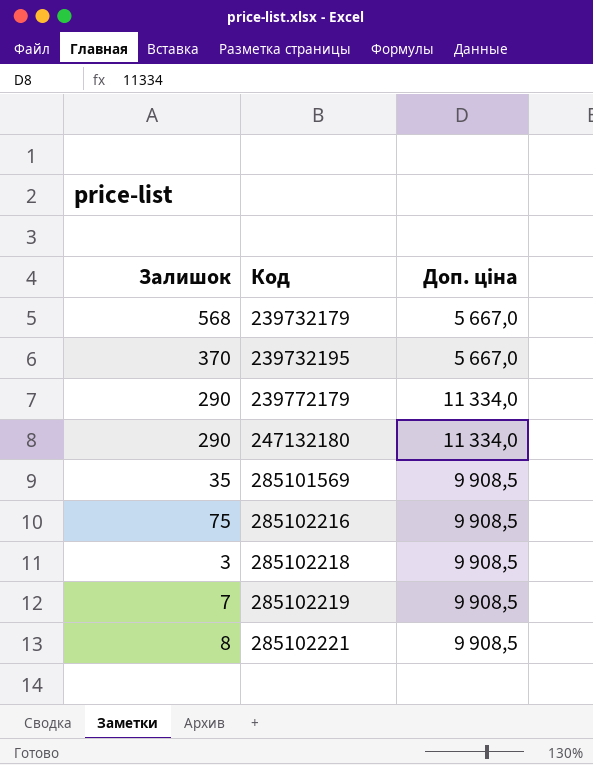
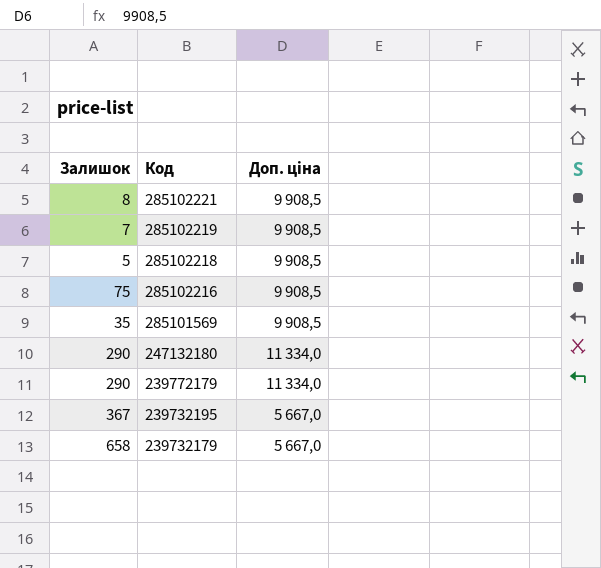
row order: Код ascending -> Код descending
285102218 | Залишок: 3 -> 5
239732195 | Залишок: 370 -> 367
239732179 | Залишок: 568 -> 658

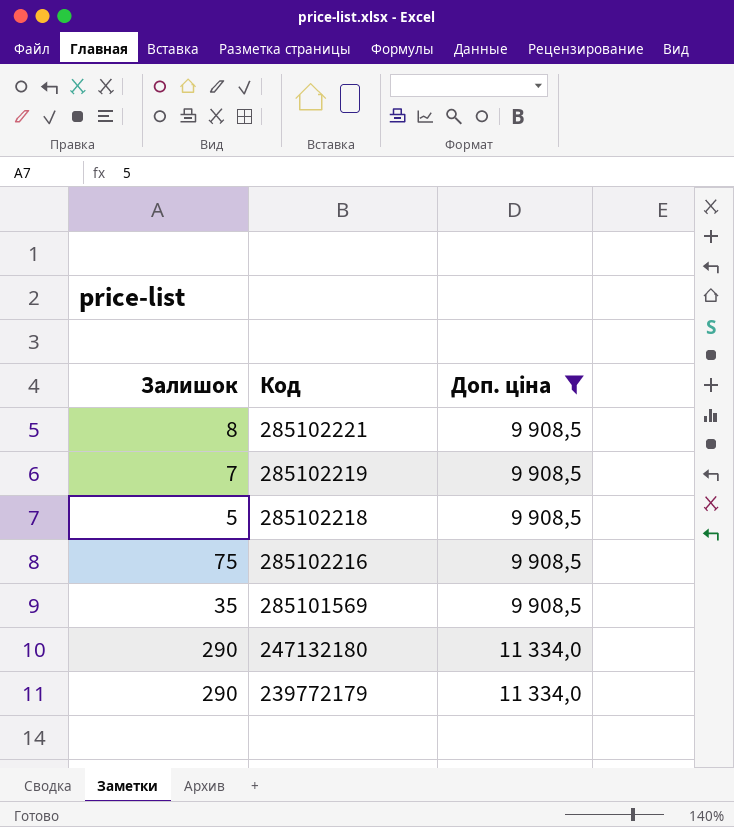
filter: none -> Доп. ціна != 5 667,0

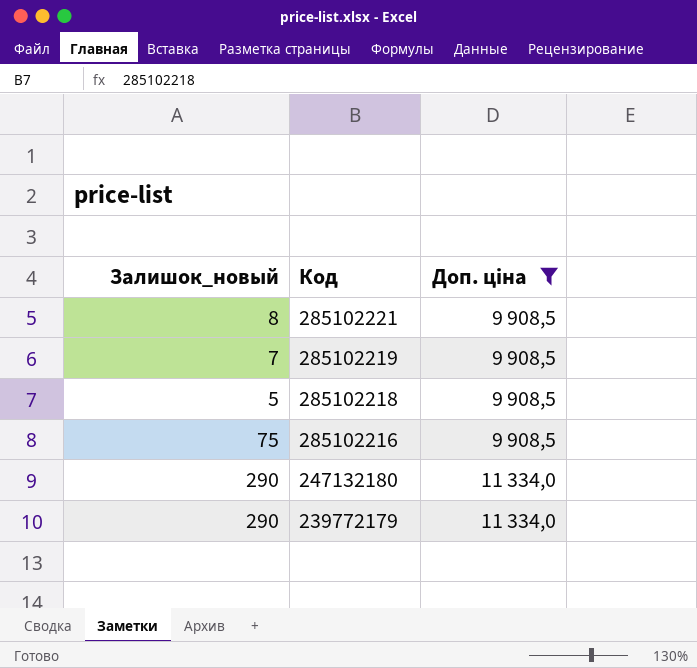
column name: Залишок -> Залишок_новый
row 285101569: 35 | 9 908,5 -> none

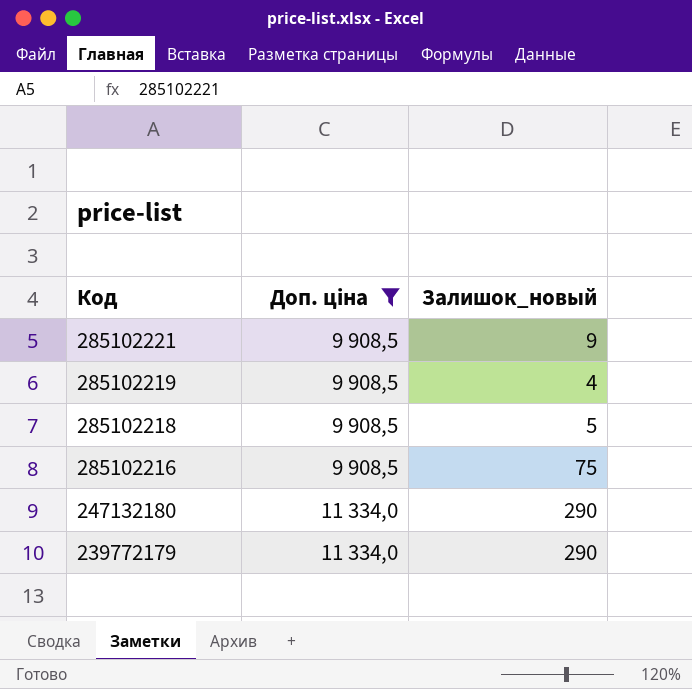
column Залишок_новый | position: 1 -> 3
285102221 | Залишок_новый: 8 -> 9
285102219 | Залишок_новый: 7 -> 4

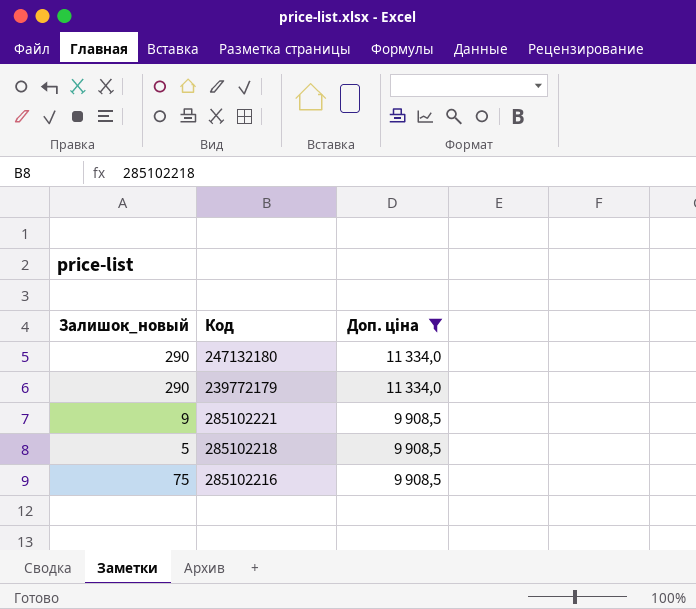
row order: Код descending -> Доп. ціна descending
column Залишок_новый | position: 3 -> 1
row 285102219: 9 908,5 | 4 -> none

